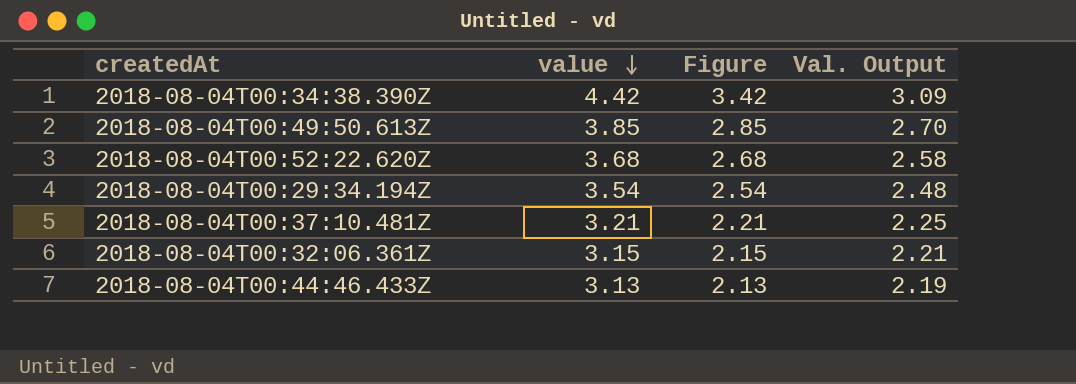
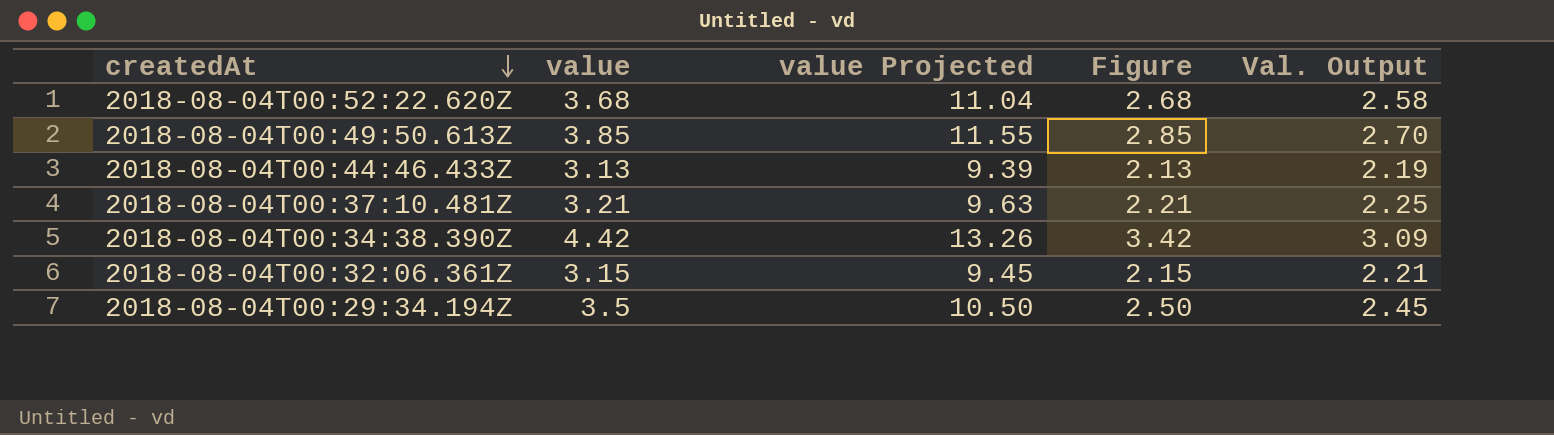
row order: value descending -> createdAt descending
column value Projected | formula: none -> [value] * 3
2018-08-04T00:29:34.194Z | value: 3.54 -> 3.5
2018-08-04T00:29:34.194Z | Figure: 2.54 -> 2.50
2018-08-04T00:29:34.194Z | Val. Output: 2.48 -> 2.45

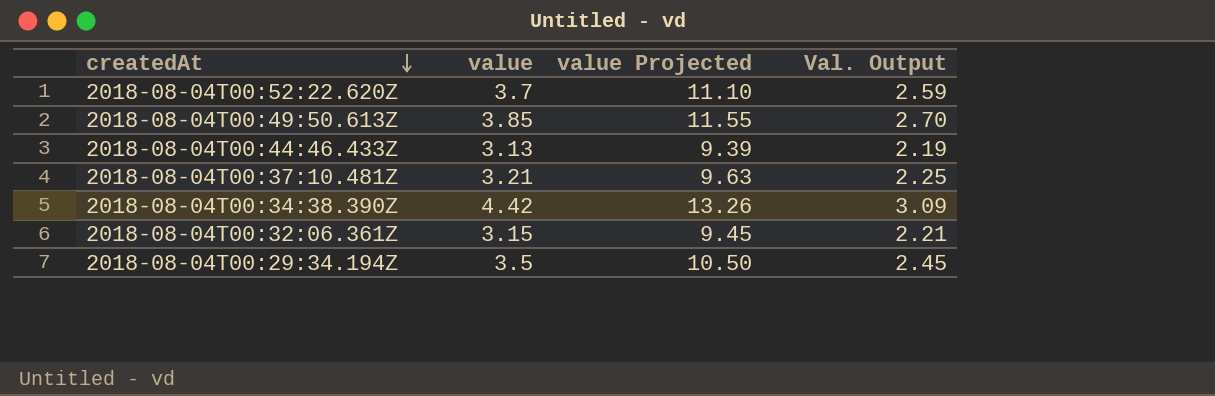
column Figure | formula: [value] - 1 -> none
2018-08-04T00:52:22.620Z | value: 3.68 -> 3.7
2018-08-04T00:52:22.620Z | value Projected: 11.04 -> 11.10
2018-08-04T00:52:22.620Z | Val. Output: 2.58 -> 2.59

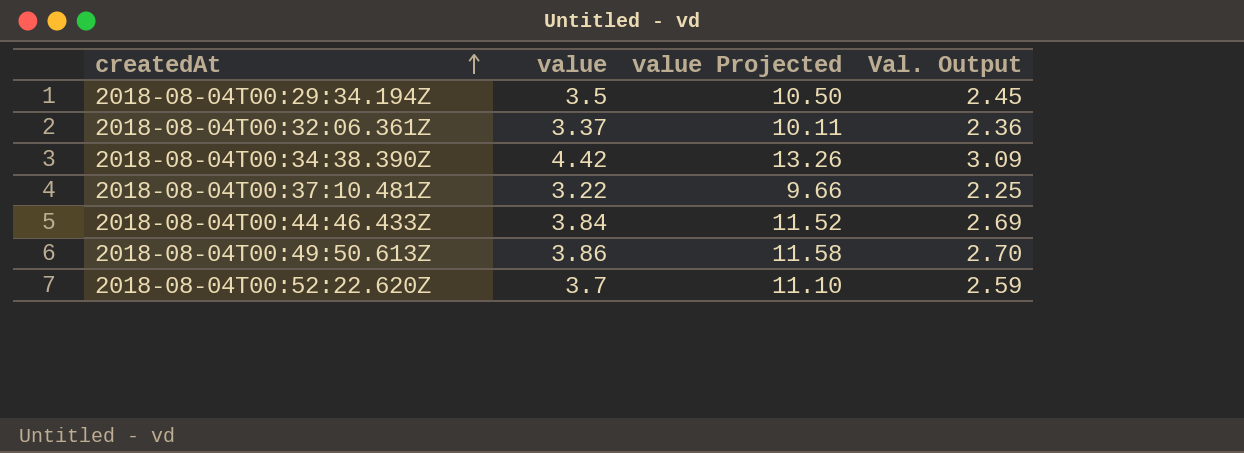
row order: createdAt descending -> createdAt ascending
2018-08-04T00:32:06.361Z | value: 3.15 -> 3.37
2018-08-04T00:32:06.361Z | value Projected: 9.45 -> 10.11
2018-08-04T00:32:06.361Z | Val. Output: 2.21 -> 2.36
2018-08-04T00:37:10.481Z | value: 3.21 -> 3.22
2018-08-04T00:37:10.481Z | value Projected: 9.63 -> 9.66
2018-08-04T00:44:46.433Z | value: 3.13 -> 3.84
2018-08-04T00:44:46.433Z | value Projected: 9.39 -> 11.52
2018-08-04T00:44:46.433Z | Val. Output: 2.19 -> 2.69
2018-08-04T00:49:50.613Z | value: 3.85 -> 3.86
2018-08-04T00:49:50.613Z | value Projected: 11.55 -> 11.58

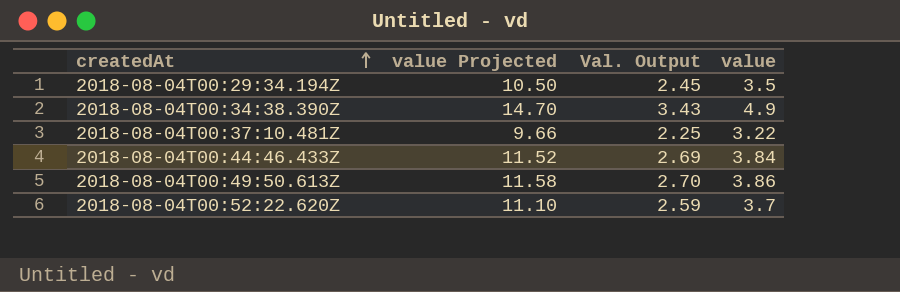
column value | position: 2 -> 4
row 2018-08-04T00:32:06.361Z: 3.37 | 10.11 | 2.36 -> none
2018-08-04T00:34:38.390Z | value Projected: 13.26 -> 14.70
2018-08-04T00:34:38.390Z | Val. Output: 3.09 -> 3.43
2018-08-04T00:34:38.390Z | value: 4.42 -> 4.9

